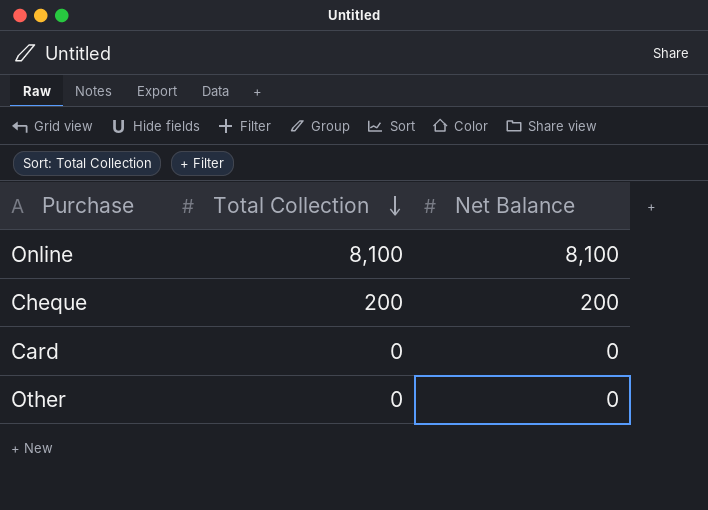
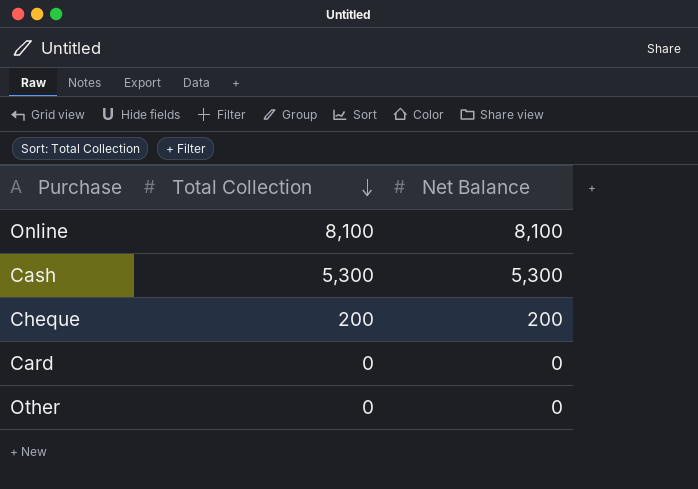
row Cash: none -> 5,300 | 5,300

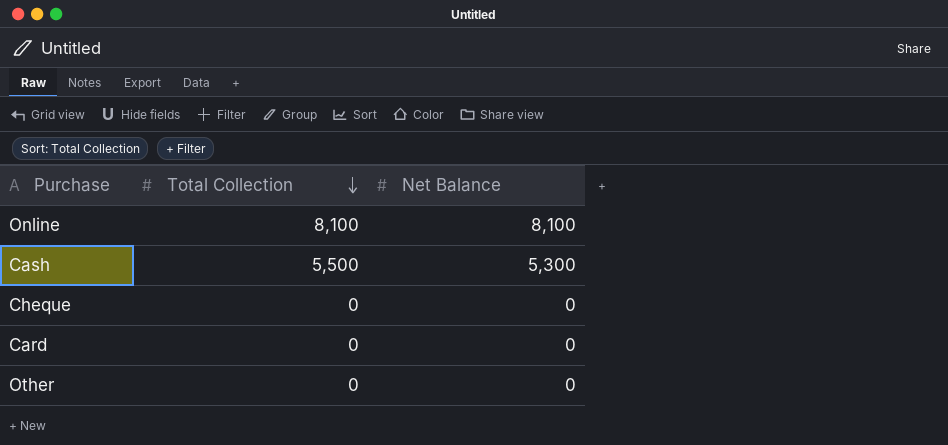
Cash | Total Collection: 5,300 -> 5,500
Cheque | Total Collection: 200 -> 0
Cheque | Net Balance: 200 -> 0

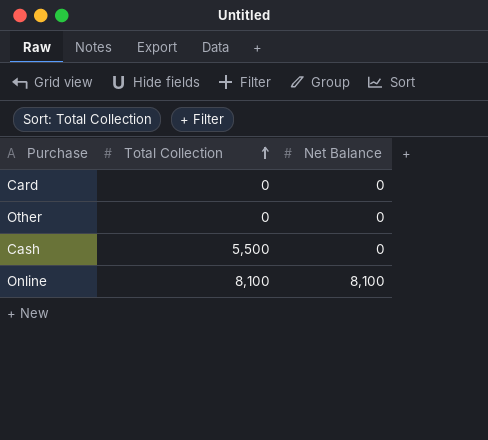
row order: Total Collection descending -> Total Collection ascending
row Cheque: 0 | 0 -> none
Cash | Net Balance: 5,300 -> 0

